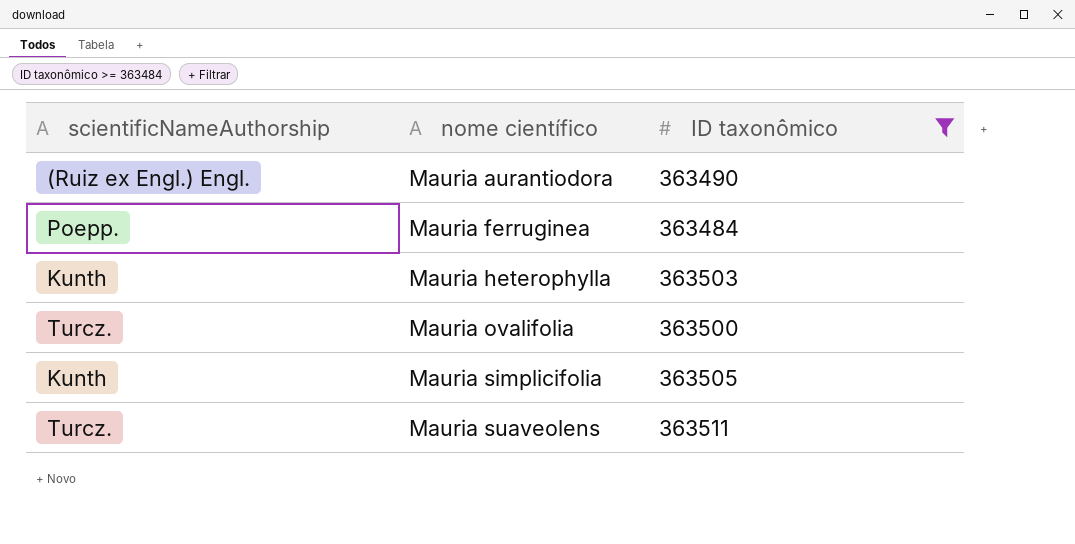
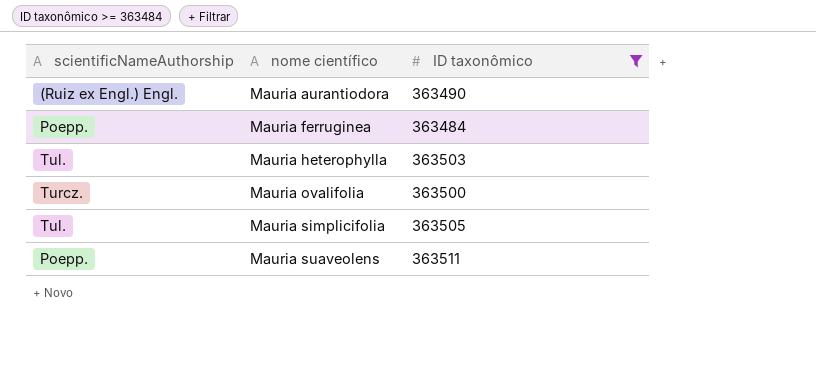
Mauria heterophylla | scientificNameAuthorship: Kunth -> Tul.
Mauria simplicifolia | scientificNameAuthorship: Kunth -> Tul.
Mauria suaveolens | scientificNameAuthorship: Turcz. -> Poepp.

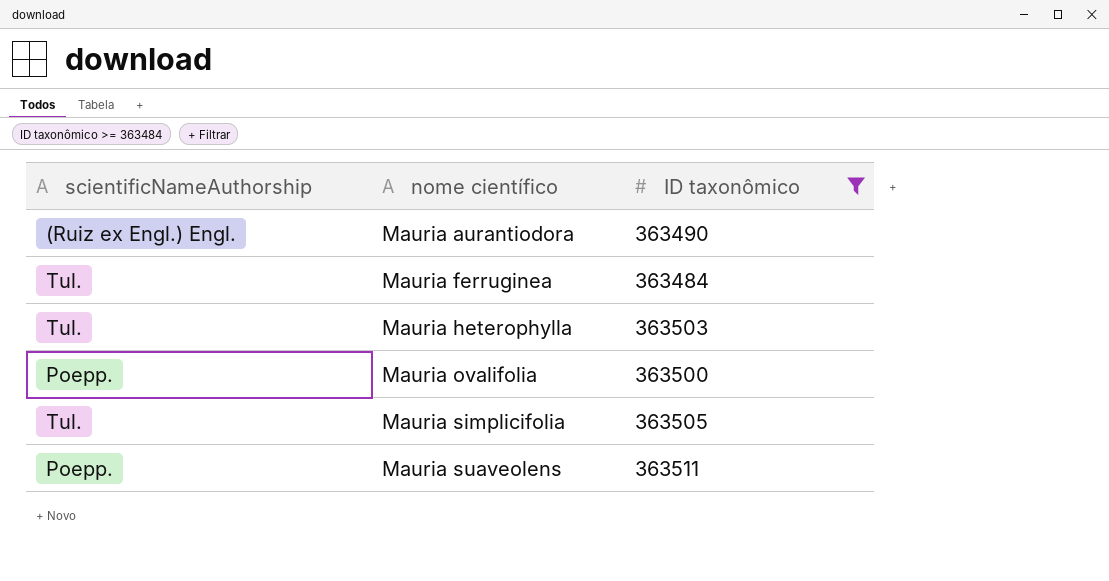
Mauria ferruginea | scientificNameAuthorship: Poepp. -> Tul.
Mauria ovalifolia | scientificNameAuthorship: Turcz. -> Poepp.

